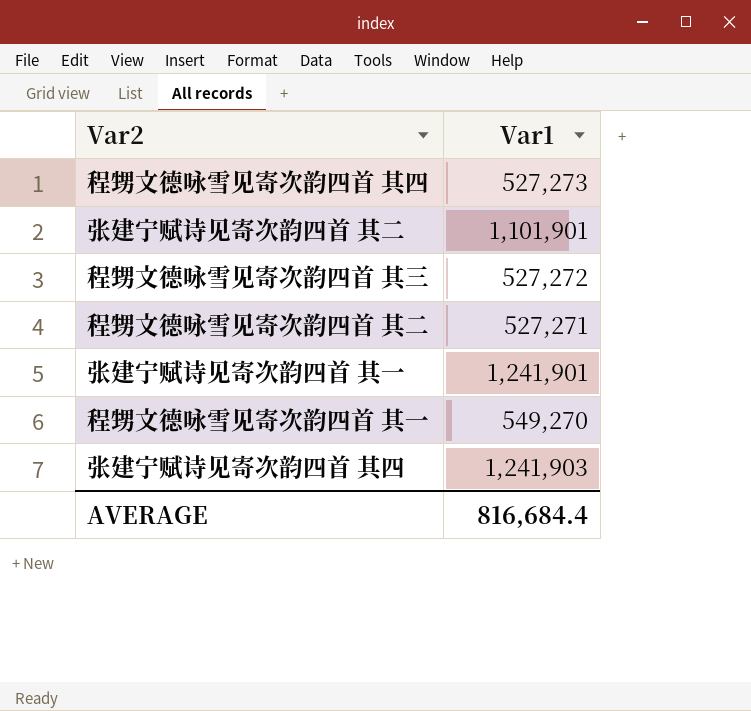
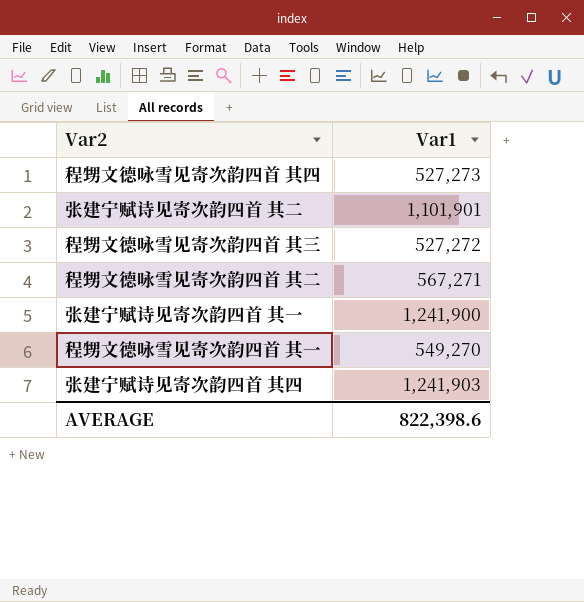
程甥文德咏雪见寄次韵四首 其二 | Var1: 527,271 -> 567,271
张建宁赋诗见寄次韵四首 其一 | Var1: 1,241,901 -> 1,241,900
AVERAGE | Var1: 816,684.4 -> 822,398.6

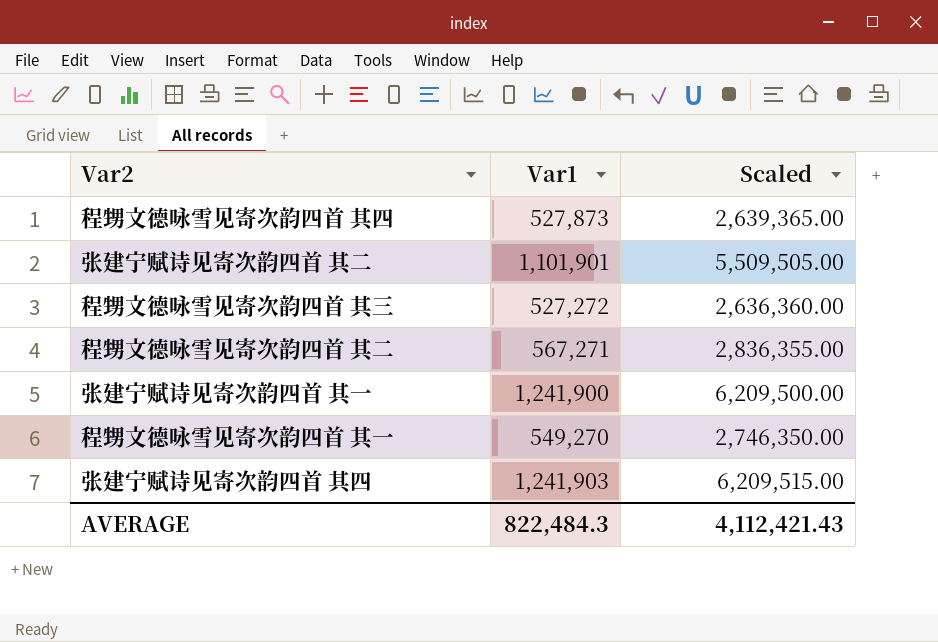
column Scaled | formula: none -> [Var1] * 5
程甥文德咏雪见寄次韵四首 其四 | Var1: 527,273 -> 527,873
AVERAGE | Var1: 822,398.6 -> 822,484.3

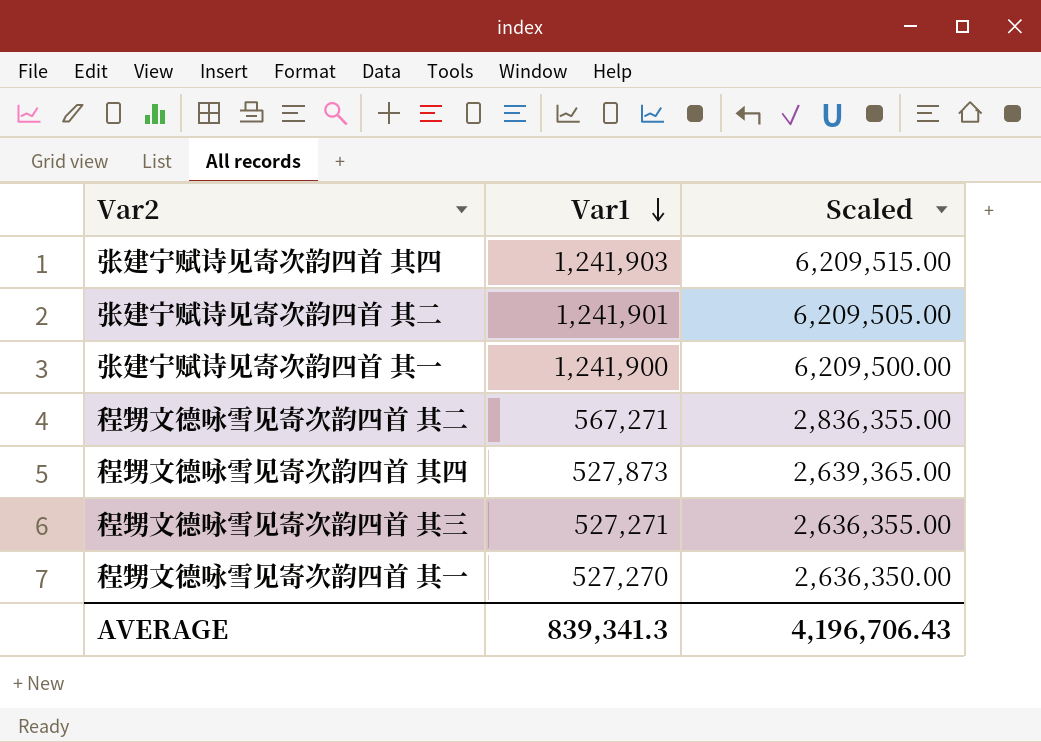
row order: none -> Var1 descending
张建宁赋诗见寄次韵四首 其二 | Var1: 1,101,901 -> 1,241,901
张建宁赋诗见寄次韵四首 其二 | Scaled: 5,509,505.00 -> 6,209,505.00
程甥文德咏雪见寄次韵四首 其三 | Var1: 527,272 -> 527,271
程甥文德咏雪见寄次韵四首 其三 | Scaled: 2,636,360.00 -> 2,636,355.00
程甥文德咏雪见寄次韵四首 其一 | Var1: 549,270 -> 527,270
程甥文德咏雪见寄次韵四首 其一 | Scaled: 2,746,350.00 -> 2,636,350.00
AVERAGE | Var1: 822,484.3 -> 839,341.3
AVERAGE | Scaled: 4,112,421.43 -> 4,196,706.43

